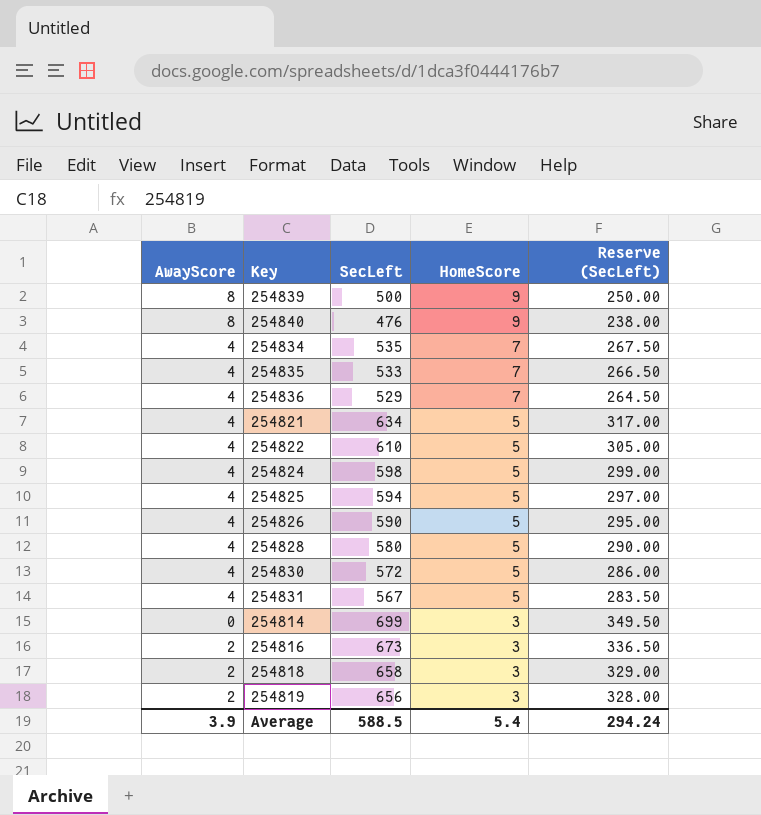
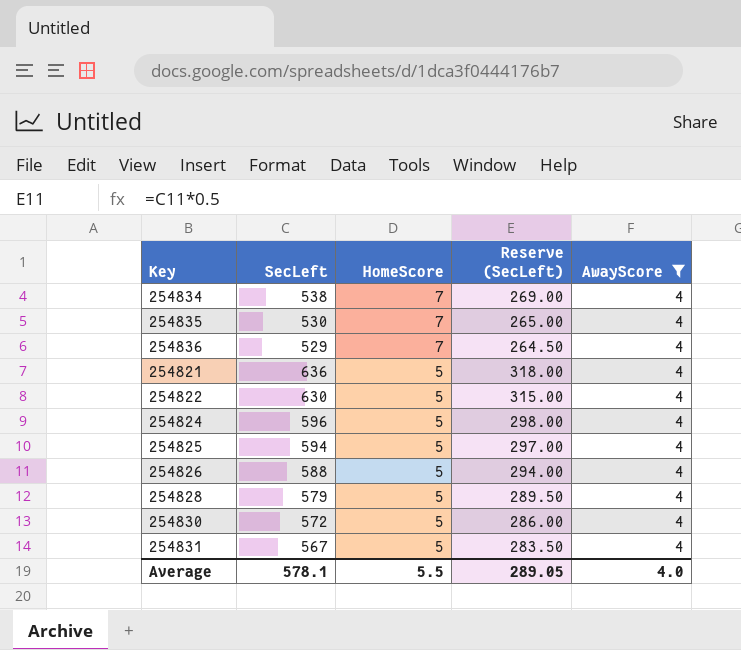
filter: none -> AwayScore = 4
column AwayScore | position: 1 -> 5
254834 | SecLeft: 535 -> 538
254834 | Reserve (SecLeft): 267.50 -> 269.00
254835 | SecLeft: 533 -> 530
254835 | Reserve (SecLeft): 266.50 -> 265.00
254821 | SecLeft: 634 -> 636
254821 | Reserve (SecLeft): 317.00 -> 318.00
254822 | SecLeft: 610 -> 630
254822 | Reserve (SecLeft): 305.00 -> 315.00
254824 | SecLeft: 598 -> 596
254824 | Reserve (SecLeft): 299.00 -> 298.00
254826 | SecLeft: 590 -> 588
254826 | Reserve (SecLeft): 295.00 -> 294.00
254828 | SecLeft: 580 -> 579
254828 | Reserve (SecLeft): 290.00 -> 289.50
Average | SecLeft: 588.5 -> 578.1
Average | HomeScore: 5.4 -> 5.5
Average | Reserve (SecLeft): 294.24 -> 289.05
Average | AwayScore: 3.9 -> 4.0

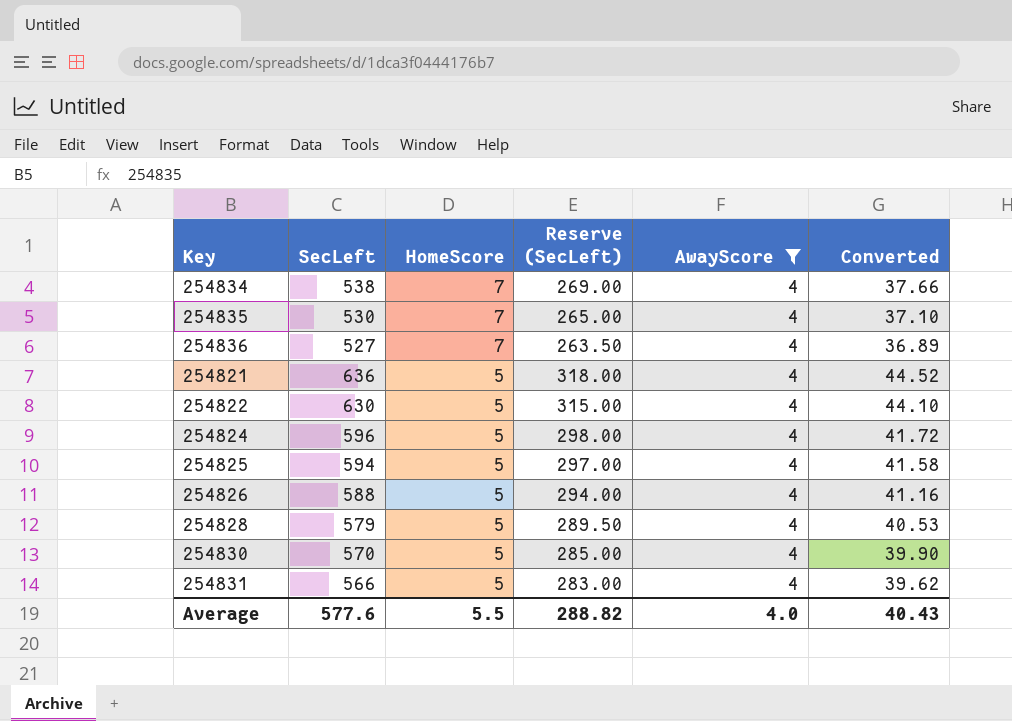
column Converted | formula: none -> [SecLeft] * 0.07
254836 | SecLeft: 529 -> 527
254836 | Reserve (SecLeft): 264.50 -> 263.50
254830 | SecLeft: 572 -> 570
254830 | Reserve (SecLeft): 286.00 -> 285.00
254831 | SecLeft: 567 -> 566
254831 | Reserve (SecLeft): 283.50 -> 283.00
Average | SecLeft: 578.1 -> 577.6
Average | Reserve (SecLeft): 289.05 -> 288.82

